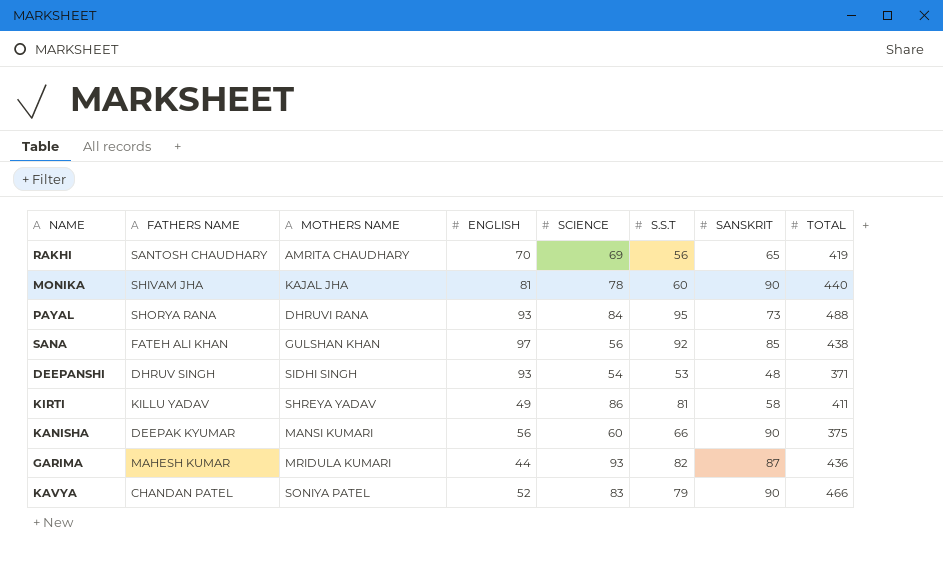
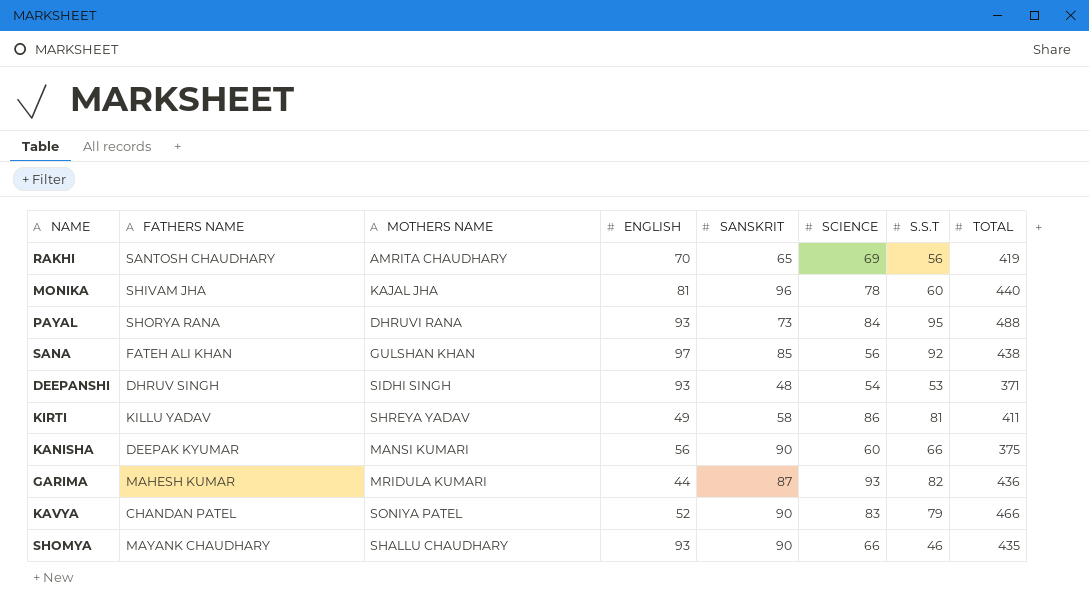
column SANSKRIT | position: 7 -> 5
MONIKA | SANSKRIT: 90 -> 96
row SHOMYA: none -> MAYANK CHAUDHARY | SHALLU CHAUDHARY | 93 | 90 | 66 | 46 | 435

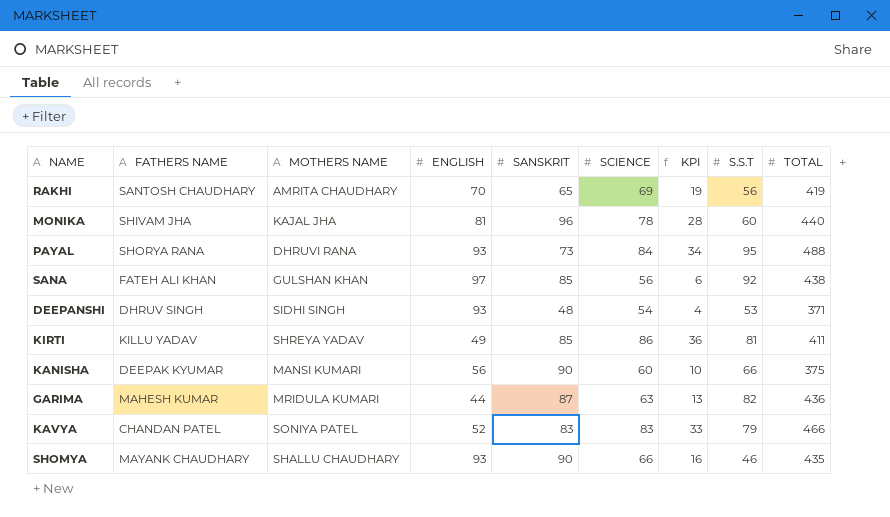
column KPI | formula: none -> [SCIENCE] - 50
KIRTI | SANSKRIT: 58 -> 85
GARIMA | SCIENCE: 93 -> 63
KAVYA | SANSKRIT: 90 -> 83

